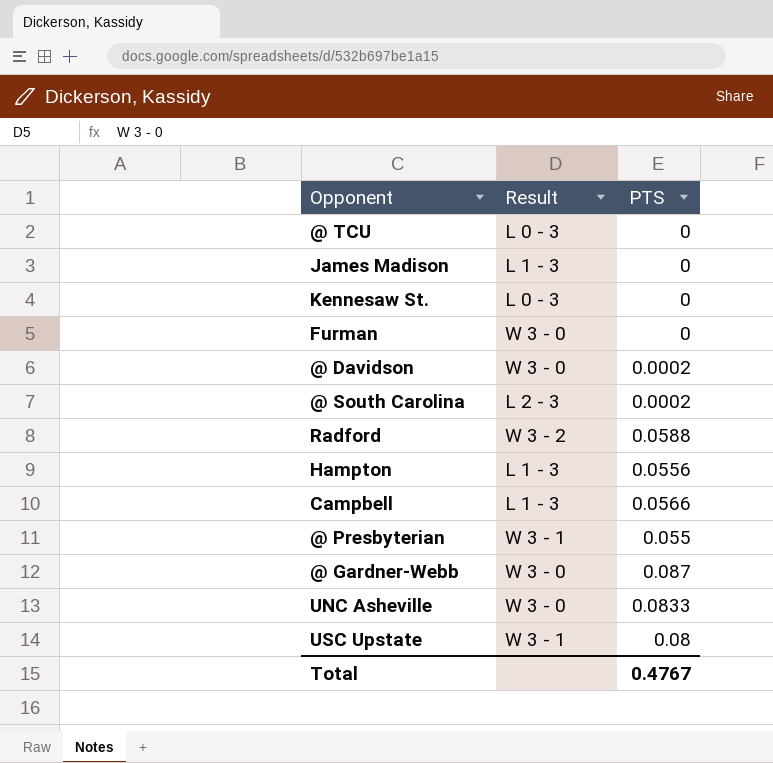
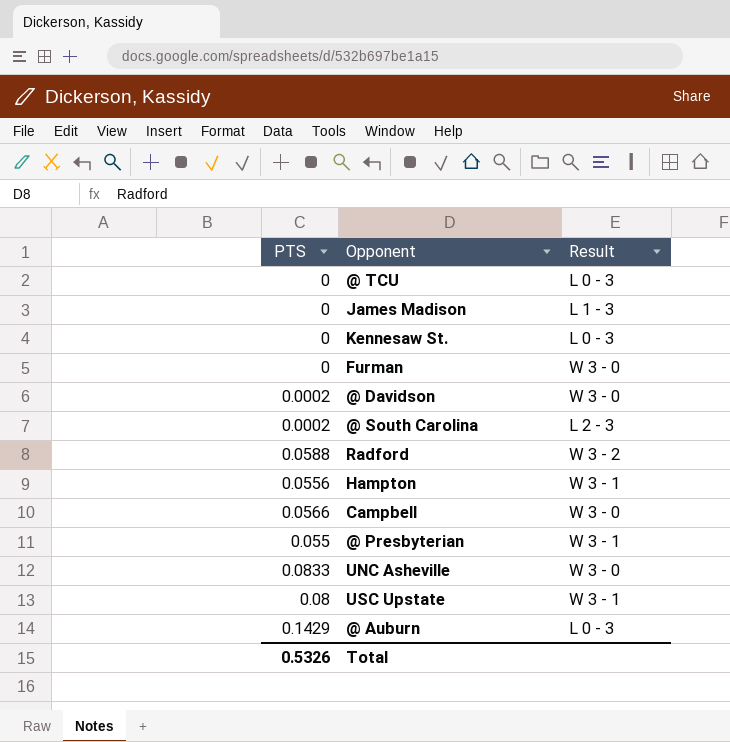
column PTS | position: 3 -> 1
row @ Gardner-Webb: W 3 - 0 | 0.087 -> none
Hampton | Result: L 1 - 3 -> W 3 - 1
Campbell | Result: L 1 - 3 -> W 3 - 0
row @ Auburn: none -> 0.1429 | L 0 - 3
Total | PTS: 0.4767 -> 0.5326

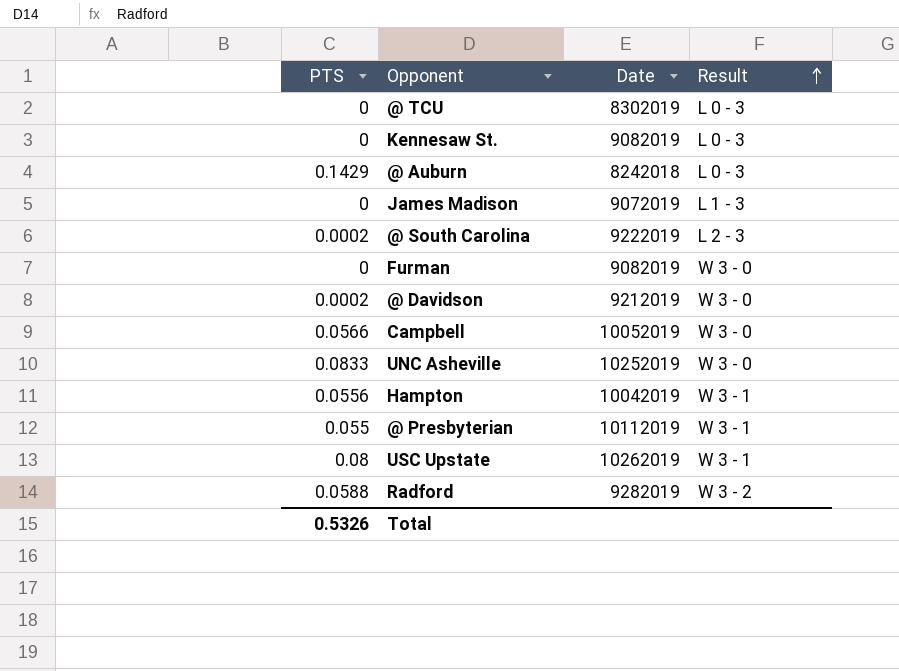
row order: none -> Result ascending
column Date | position: none -> 3

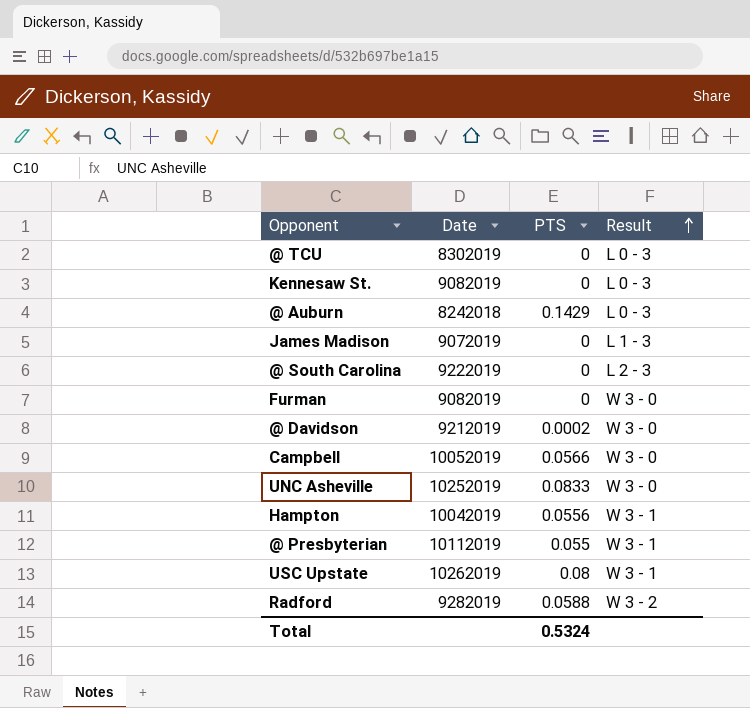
column PTS | position: 1 -> 3
@ South Carolina | PTS: 0.0002 -> 0
Total | PTS: 0.5326 -> 0.5324

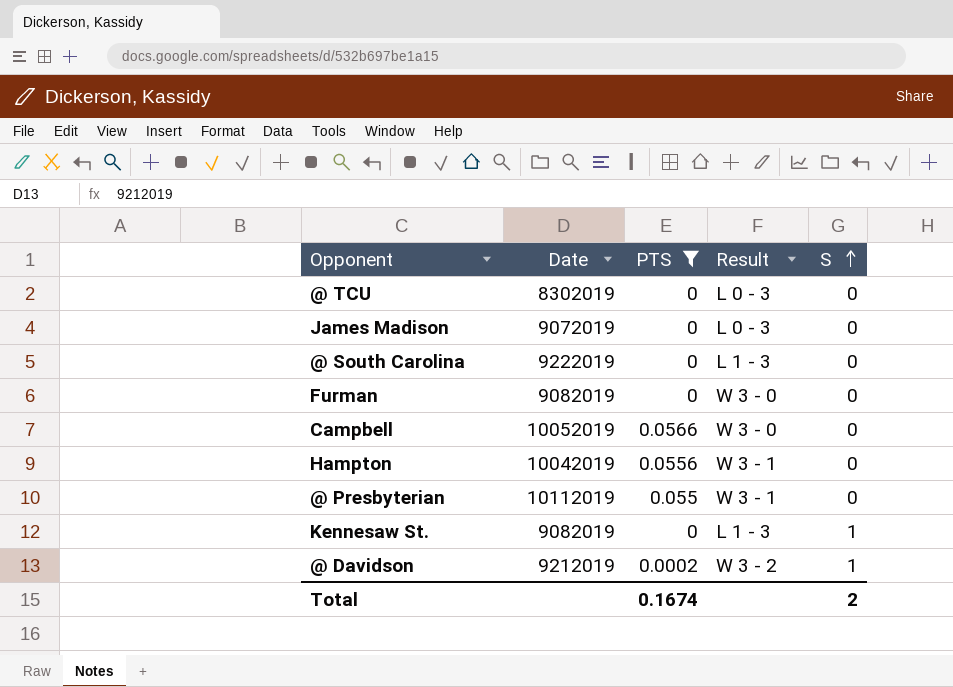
filter: none -> PTS <= 0.0566
row order: Result ascending -> S ascending
column S | position: none -> 5
James Madison | Result: L 1 - 3 -> L 0 - 3
@ South Carolina | Result: L 2 - 3 -> L 1 - 3
Kennesaw St. | Result: L 0 - 3 -> L 1 - 3
@ Davidson | Result: W 3 - 0 -> W 3 - 2
Total | PTS: 0.5324 -> 0.1674

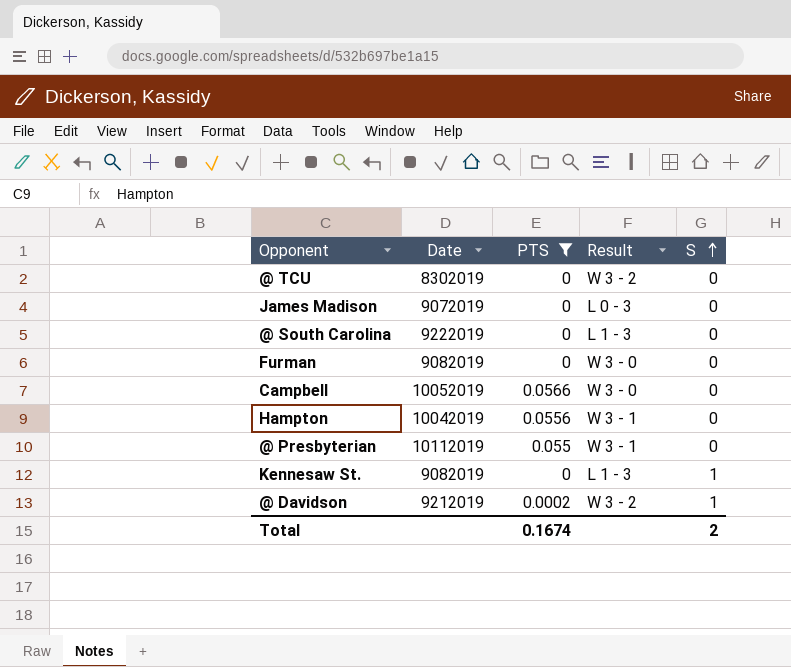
@ TCU | Result: L 0 - 3 -> W 3 - 2

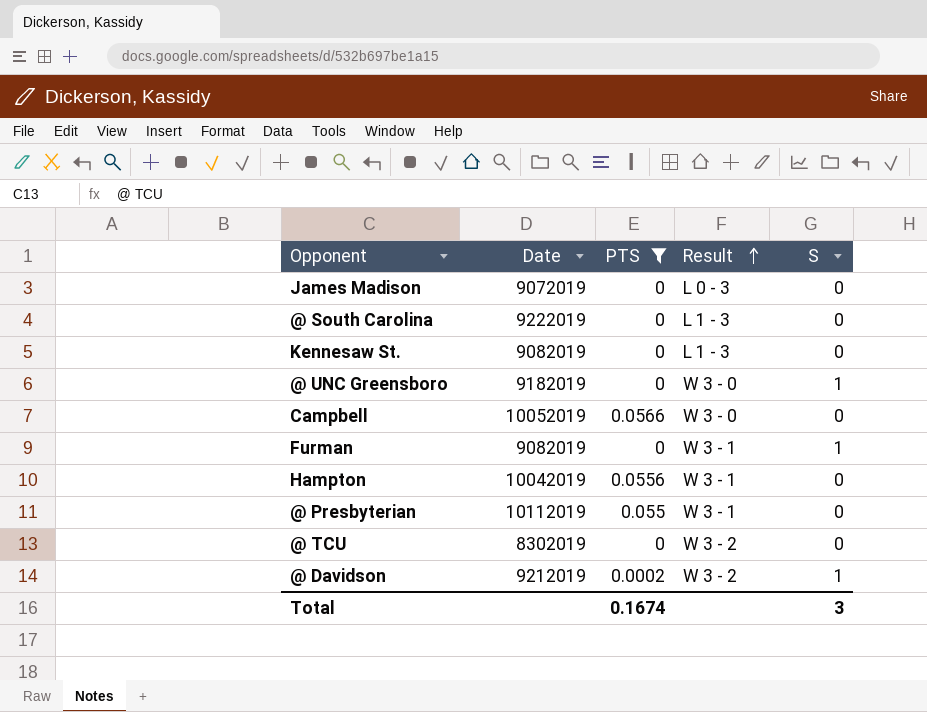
row order: S ascending -> Result ascending
Kennesaw St. | S: 1 -> 0
row @ UNC Greensboro: none -> 9182019 | 0 | W 3 - 0 | 1
Furman | Result: W 3 - 0 -> W 3 - 1
Furman | S: 0 -> 1
Total | S: 2 -> 3

